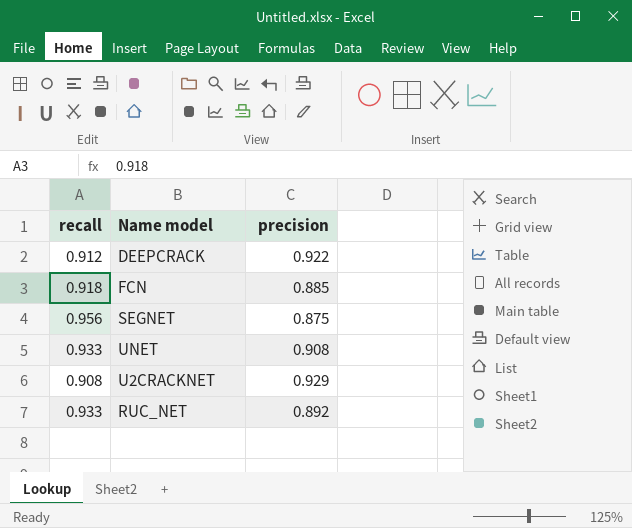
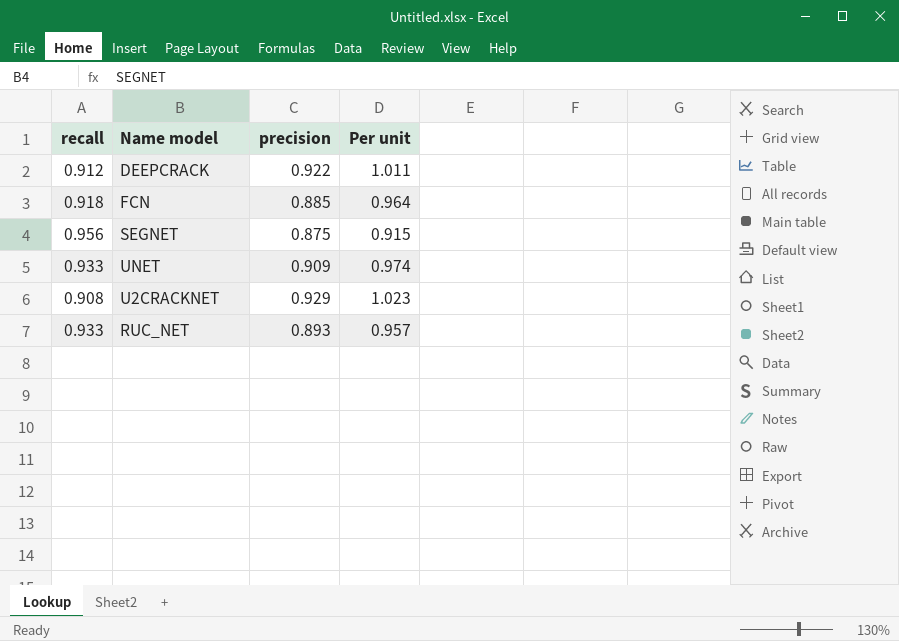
column Per unit | formula: none -> [precision] / [recall]
UNET | precision: 0.908 -> 0.909
RUC_NET | precision: 0.892 -> 0.893

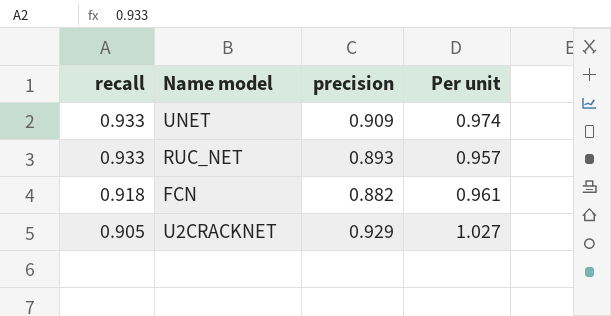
row order: none -> recall descending
row DEEPCRACK: 0.912 | 0.922 | 1.011 -> none
row SEGNET: 0.956 | 0.875 | 0.915 -> none
FCN | precision: 0.885 -> 0.882
FCN | Per unit: 0.964 -> 0.961
U2CRACKNET | recall: 0.908 -> 0.905
U2CRACKNET | Per unit: 1.023 -> 1.027

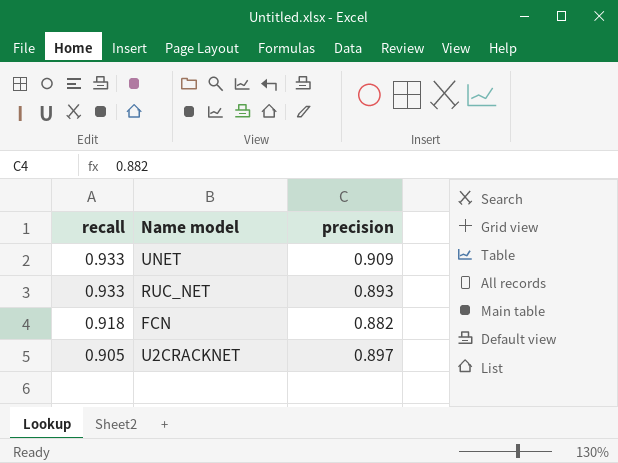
column Per unit | formula: [precision] / [recall] -> none
U2CRACKNET | precision: 0.929 -> 0.897

